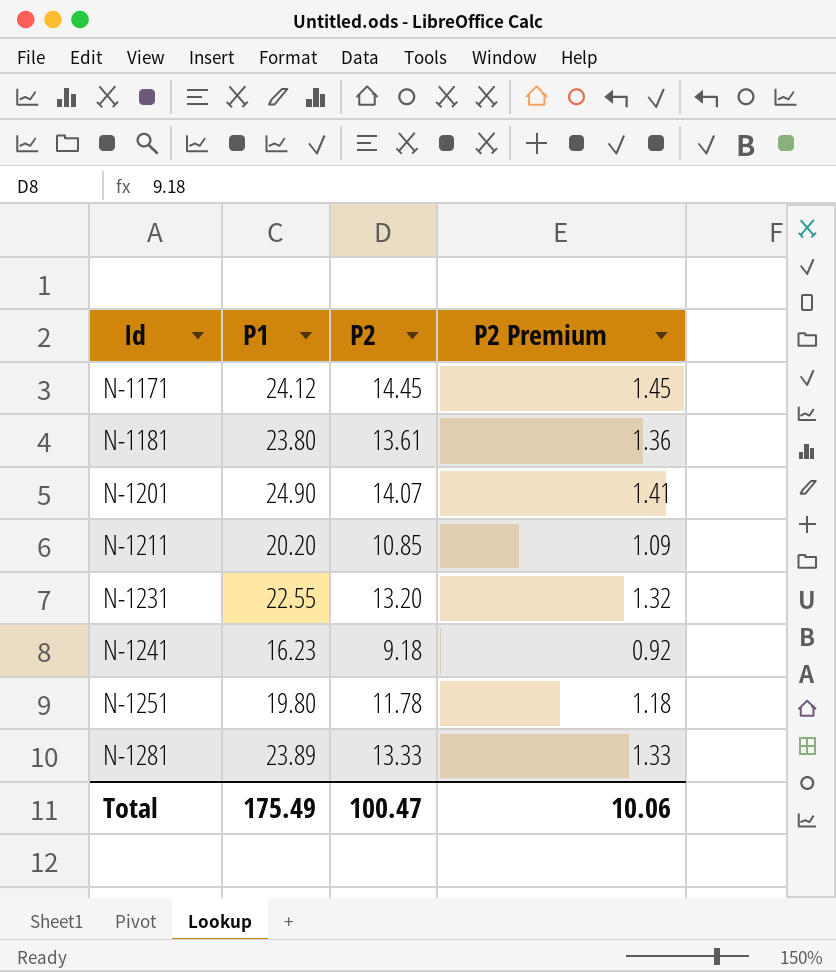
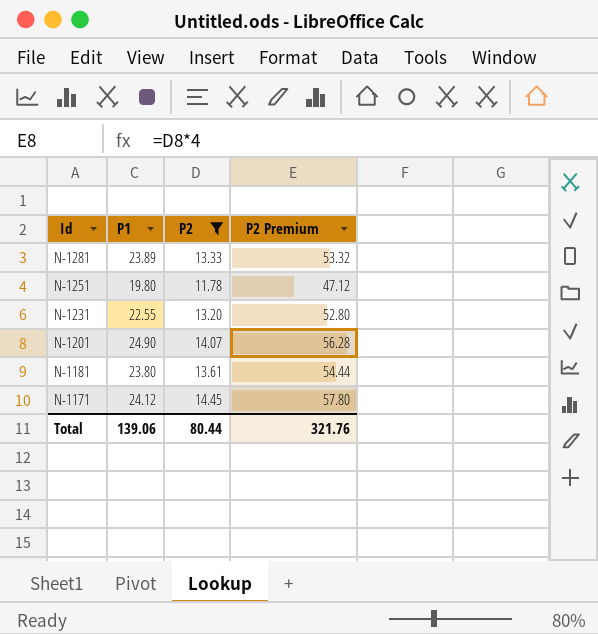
filter: none -> P2 >= 11.78
row order: Id ascending -> Id descending
column P2 Premium | formula: [P2] * 0.1 -> [P2] * 4
Total | P1: 175.49 -> 139.06
Total | P2: 100.47 -> 80.44
Total | P2 Premium: 10.06 -> 321.76

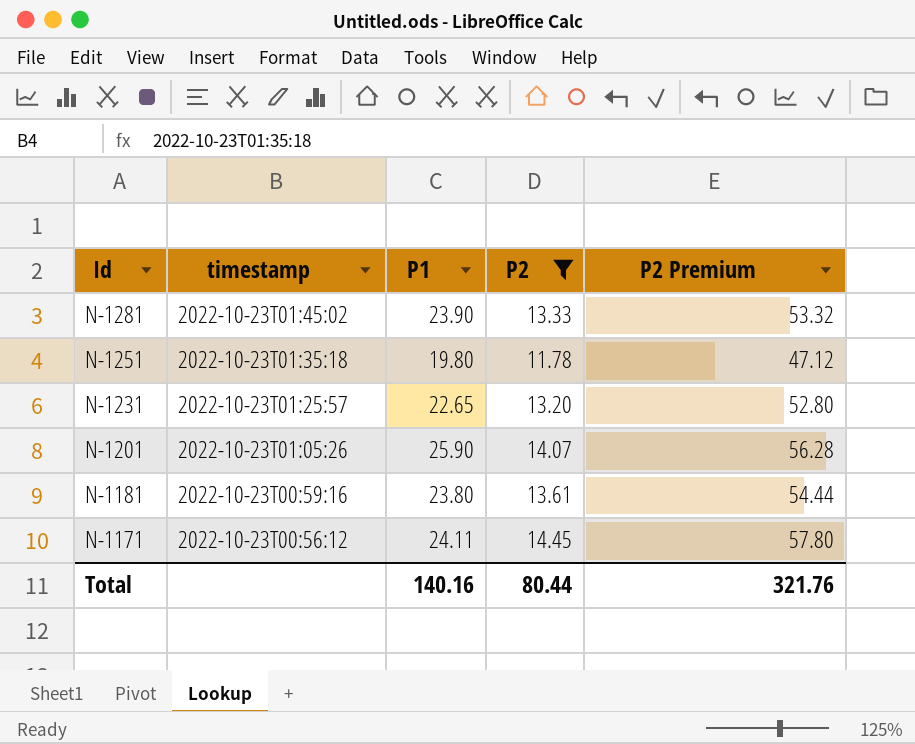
column timestamp | position: none -> 2
N-1281 | P1: 23.89 -> 23.90
N-1231 | P1: 22.55 -> 22.65
N-1201 | P1: 24.90 -> 25.90
N-1171 | P1: 24.12 -> 24.11
Total | P1: 139.06 -> 140.16

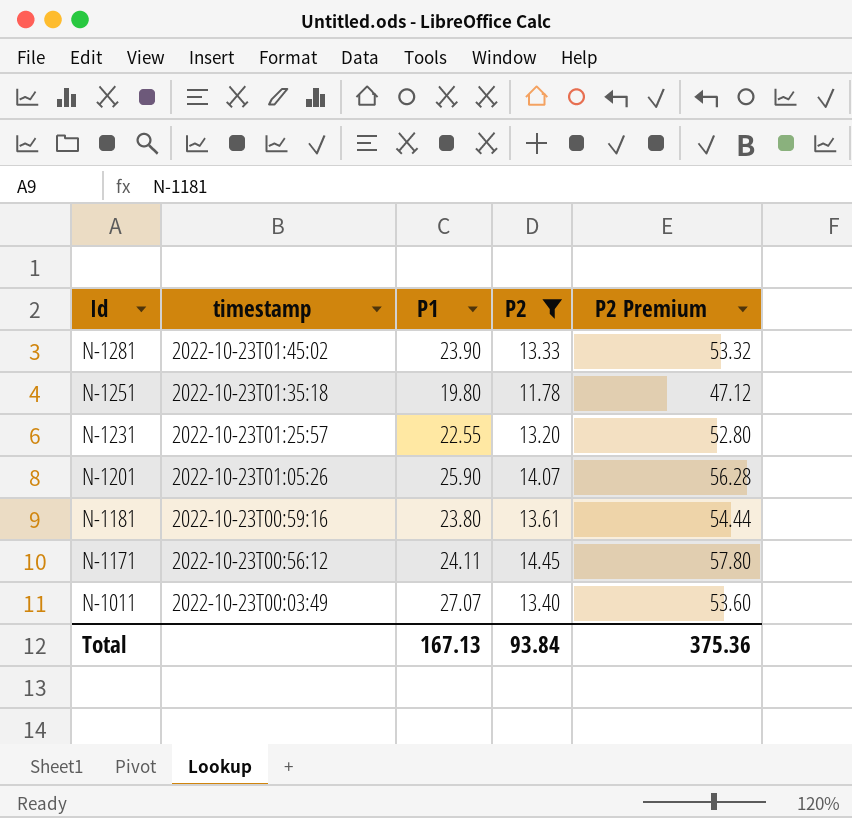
N-1231 | P1: 22.65 -> 22.55
row N-1011: none -> 2022-10-23T00:03:49 | 27.07 | 13.40 | 53.60
Total | P1: 140.16 -> 167.13
Total | P2: 80.44 -> 93.84
Total | P2 Premium: 321.76 -> 375.36

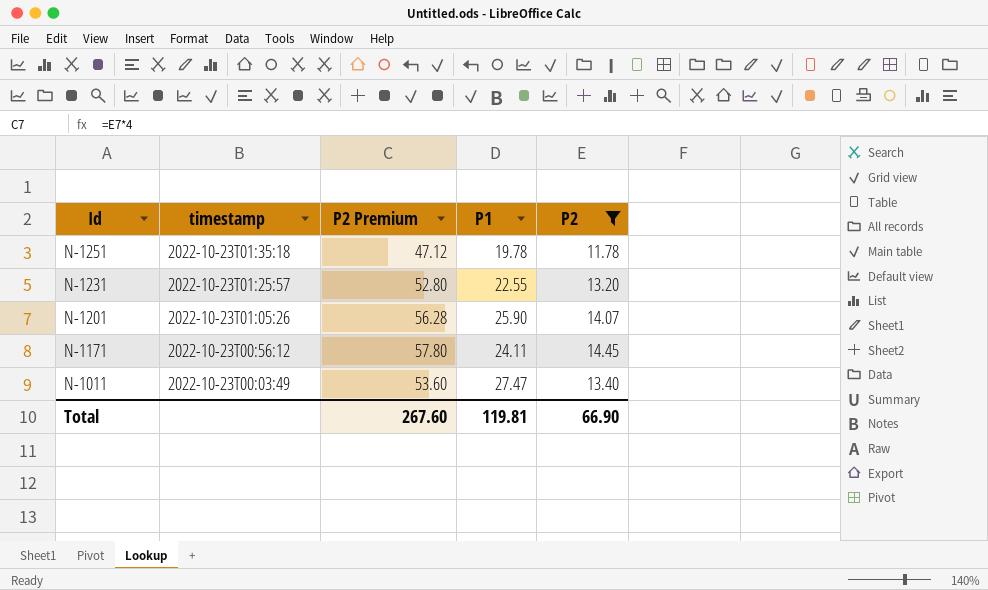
column P2 Premium | position: 5 -> 3
row N-1281: 2022-10-23T01:45:02 | 23.90 | 13.33 | 53.32 -> none
row N-1181: 2022-10-23T00:59:16 | 23.80 | 13.61 | 54.44 -> none
N-1251 | P1: 19.80 -> 19.78
N-1011 | P1: 27.07 -> 27.47
Total | P2 Premium: 375.36 -> 267.60
Total | P1: 167.13 -> 119.81
Total | P2: 93.84 -> 66.90

